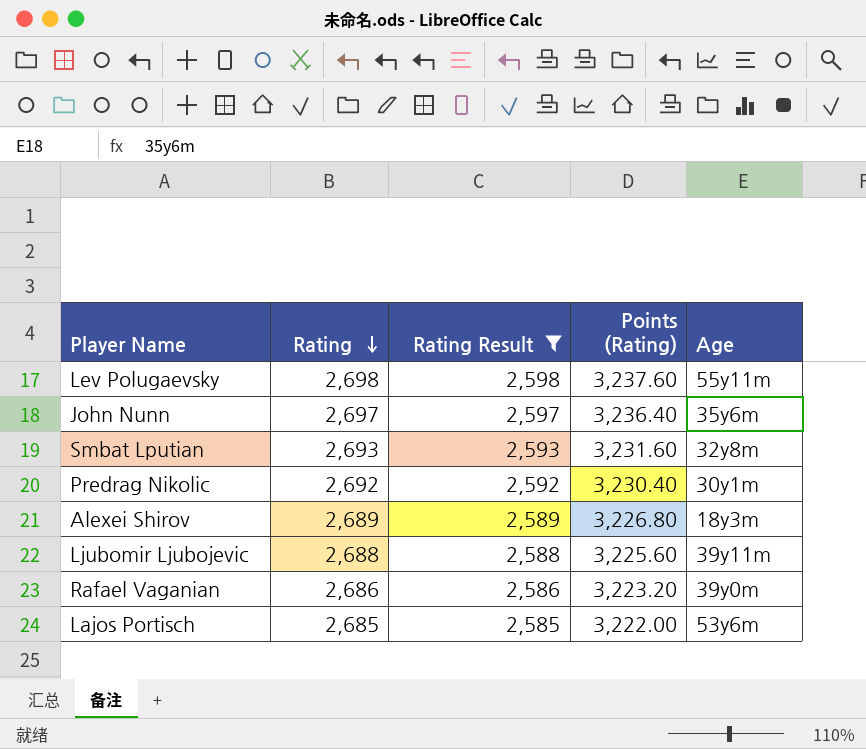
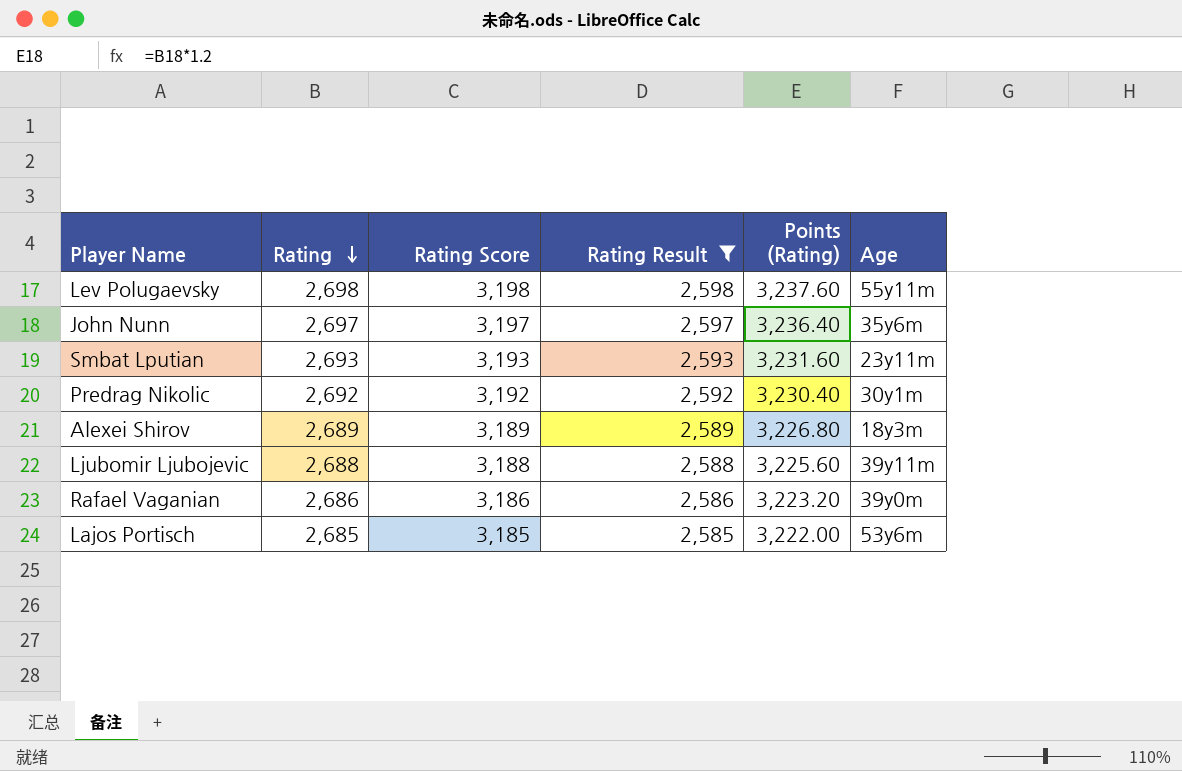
column Rating Score | formula: none -> [Rating] + 500
Smbat Lputian | Age: 32y8m -> 23y11m

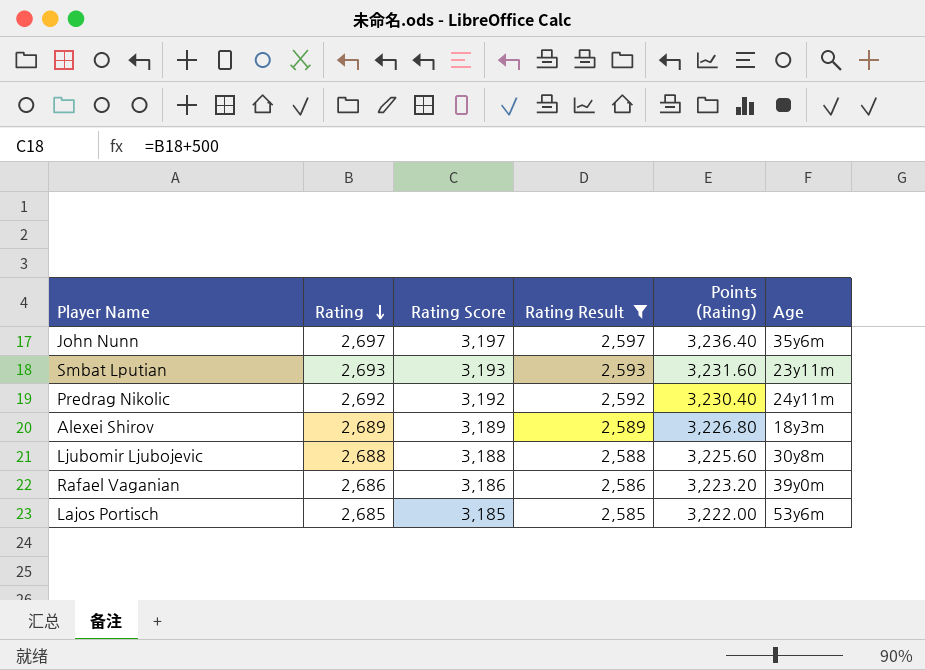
row Lev Polugaevsky: 2,698 | 3,198 | 2,598 | 3,237.60 | 55y11m -> none
Predrag Nikolic | Age: 30y1m -> 24y11m
Ljubomir Ljubojevic | Age: 39y11m -> 30y8m

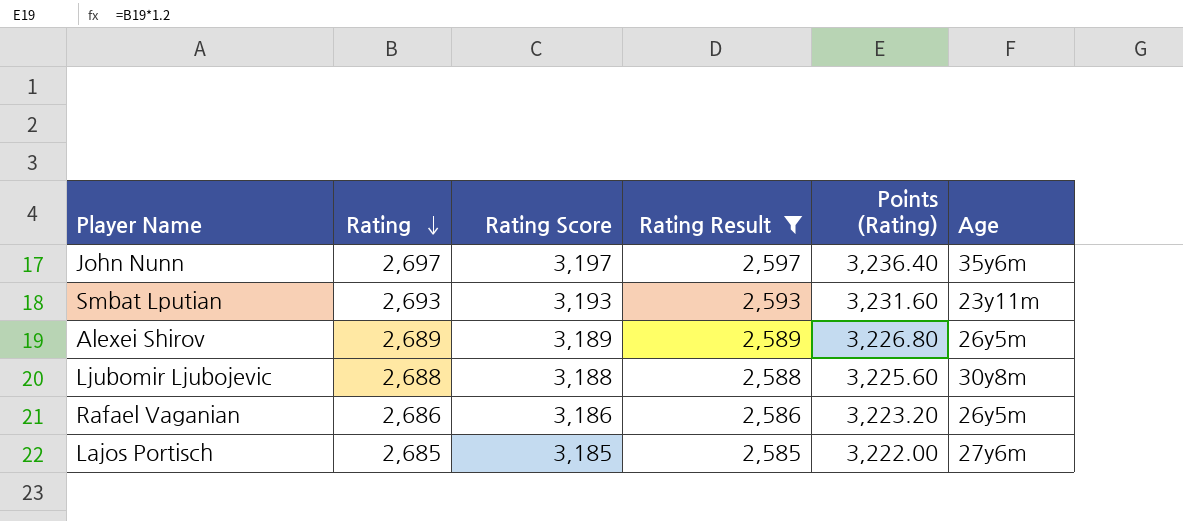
row Predrag Nikolic: 2,692 | 3,192 | 2,592 | 3,230.40 | 24y11m -> none
Alexei Shirov | Age: 18y3m -> 26y5m
Rafael Vaganian | Age: 39y0m -> 26y5m
Lajos Portisch | Age: 53y6m -> 27y6m

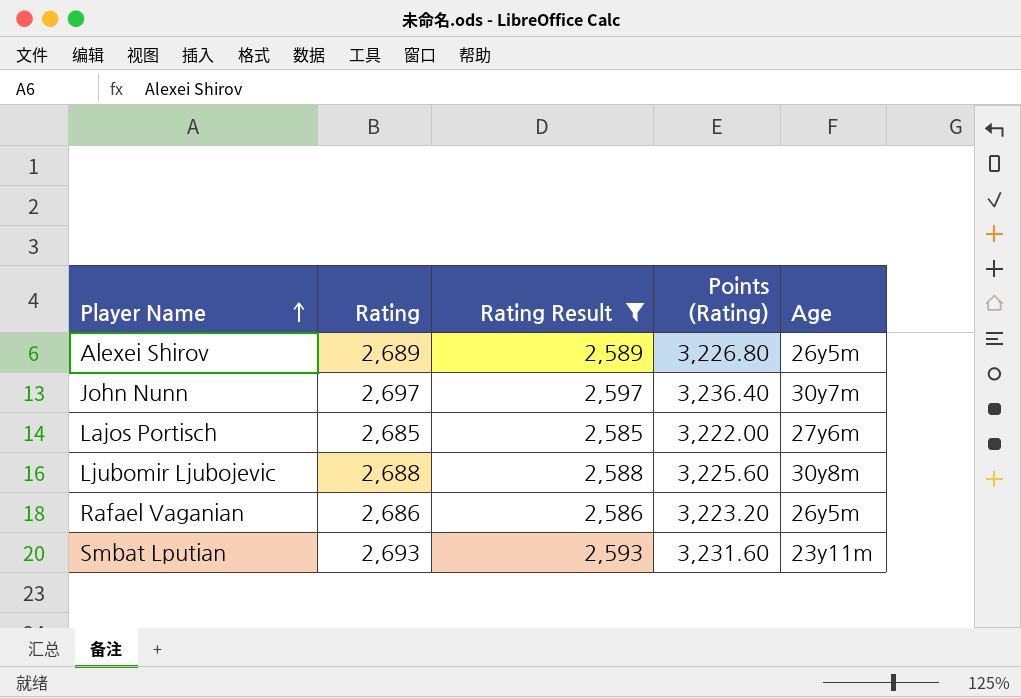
row order: Rating descending -> Player Name ascending
column Rating Score | formula: [Rating] + 500 -> none
John Nunn | Age: 35y6m -> 30y7m

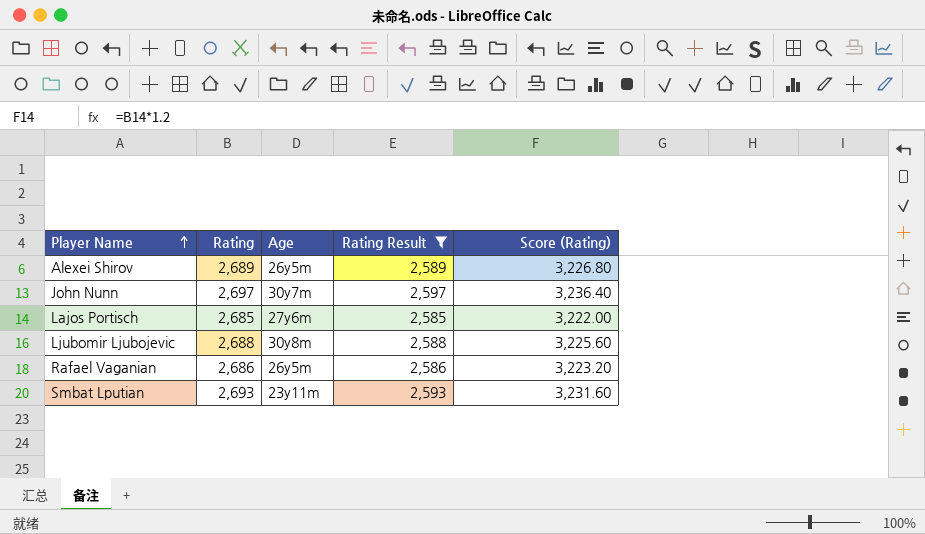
column Age | position: 5 -> 3
column name: Points (Rating) -> Score (Rating)

